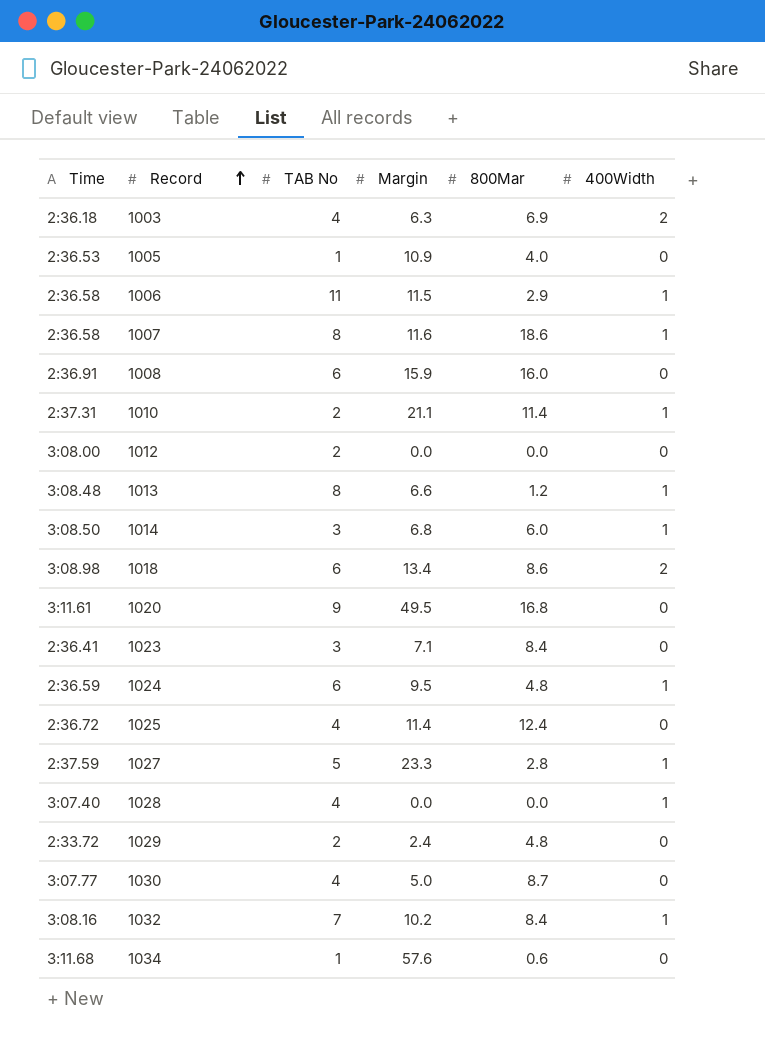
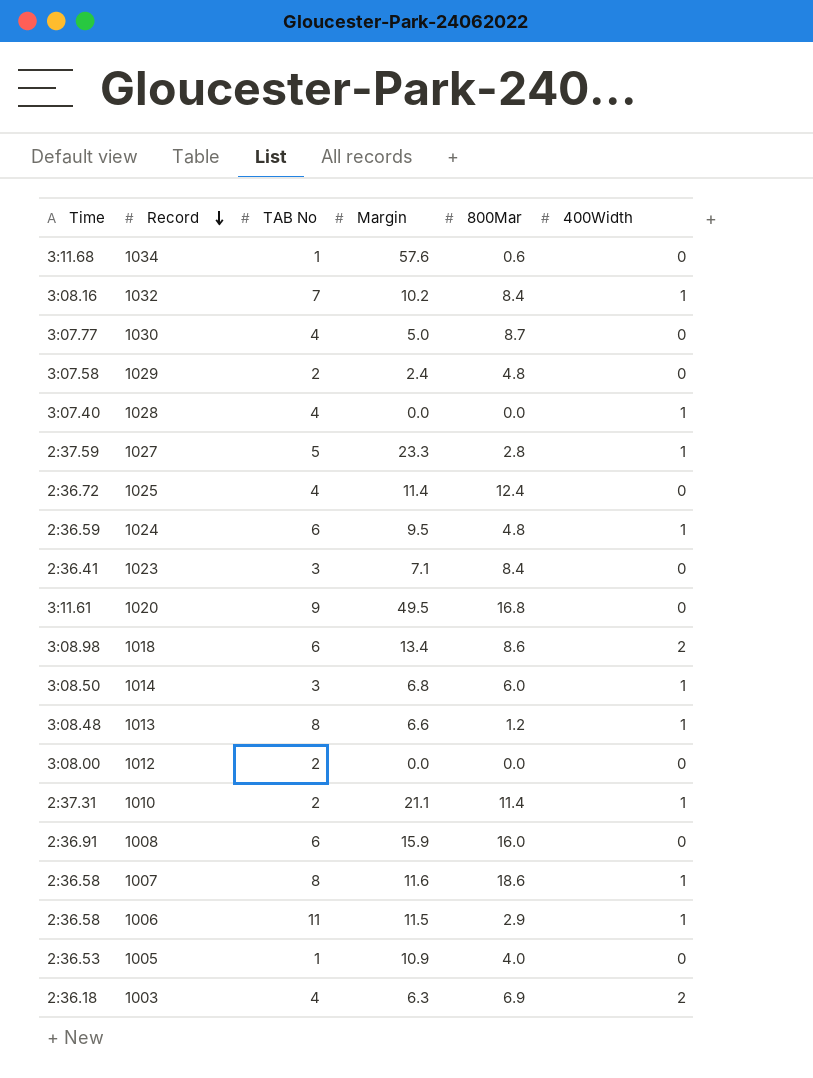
row order: Record ascending -> Record descending
1029 | Time: 2:33.72 -> 3:07.58

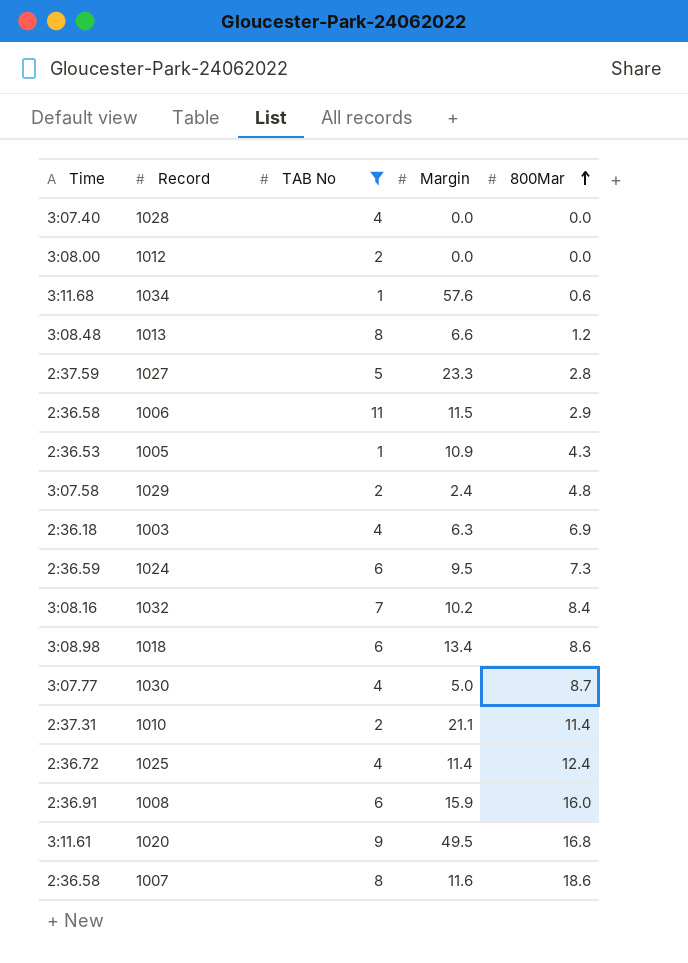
filter: none -> TAB No != 3
row order: Record descending -> 800Mar ascending
column 400Width | position: 6 -> none
1005 | 800Mar: 4.0 -> 4.3
1024 | 800Mar: 4.8 -> 7.3

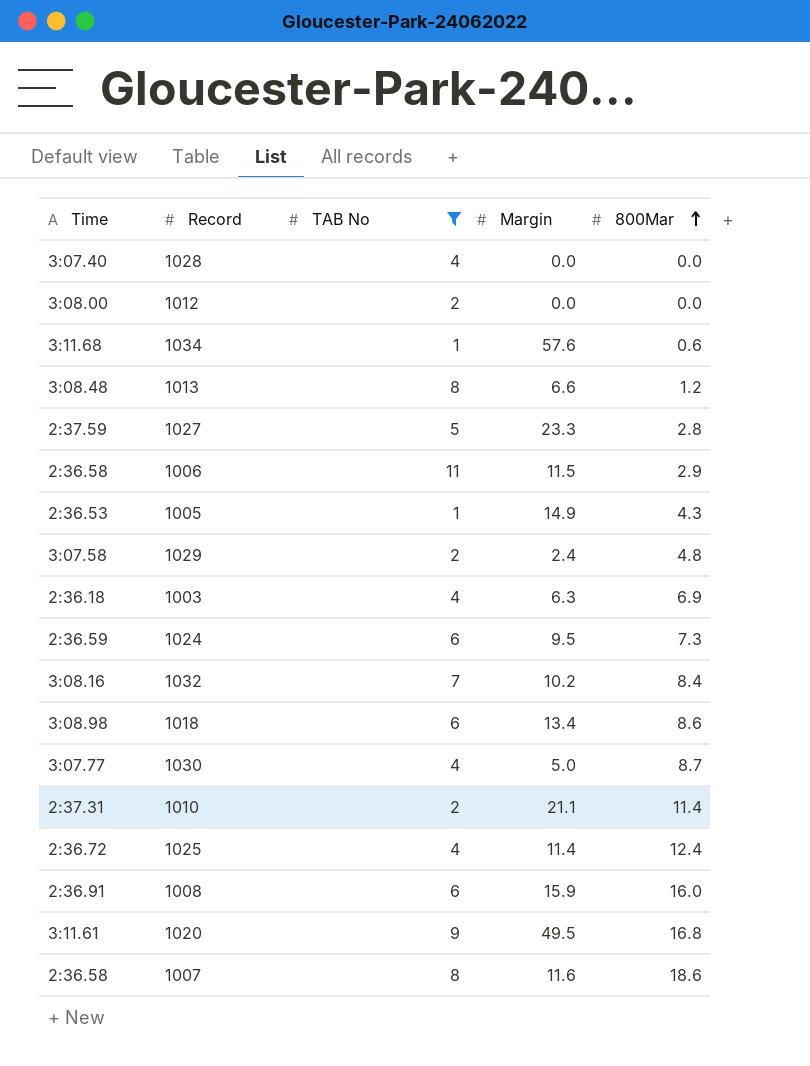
1005 | Margin: 10.9 -> 14.9

